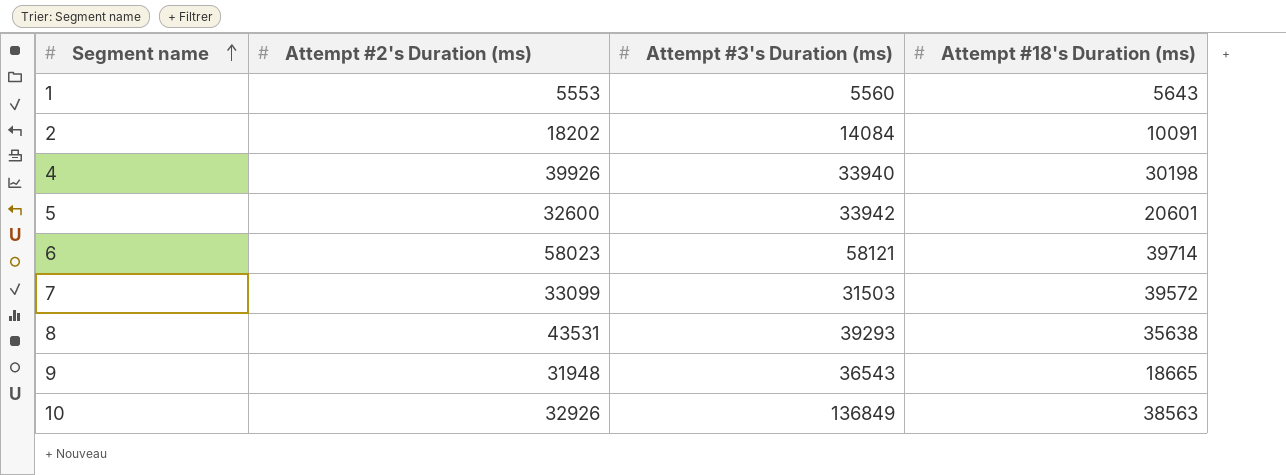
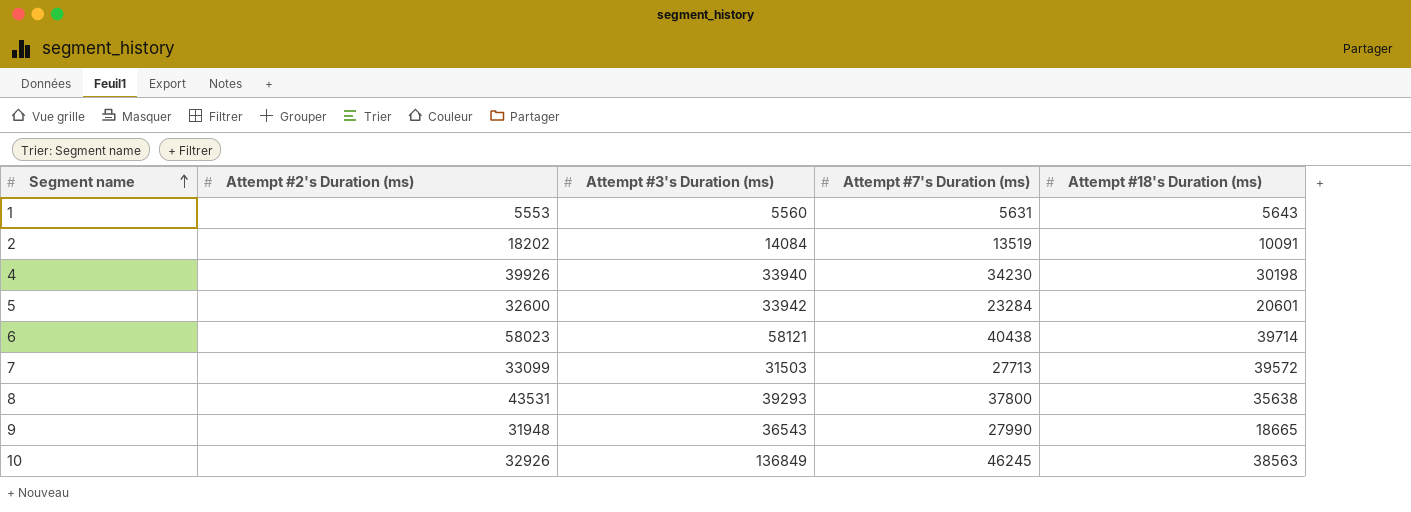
column Attempt #7's Duration (ms) | position: none -> 4

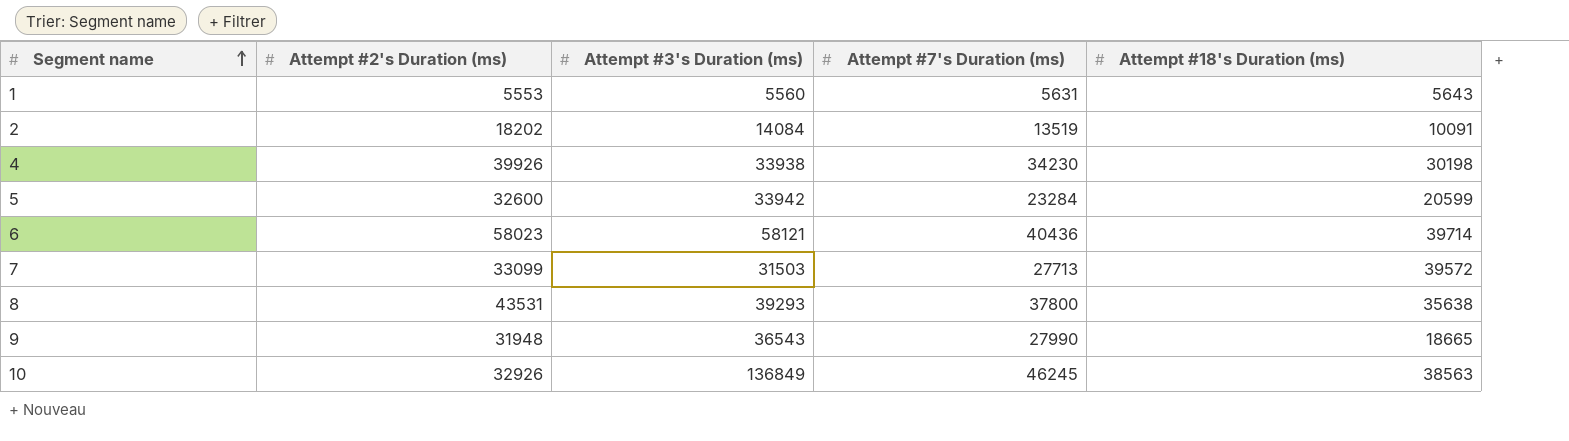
4 | Attempt #3's Duration (ms): 33940 -> 33938
5 | Attempt #18's Duration (ms): 20601 -> 20599
6 | Attempt #7's Duration (ms): 40438 -> 40436

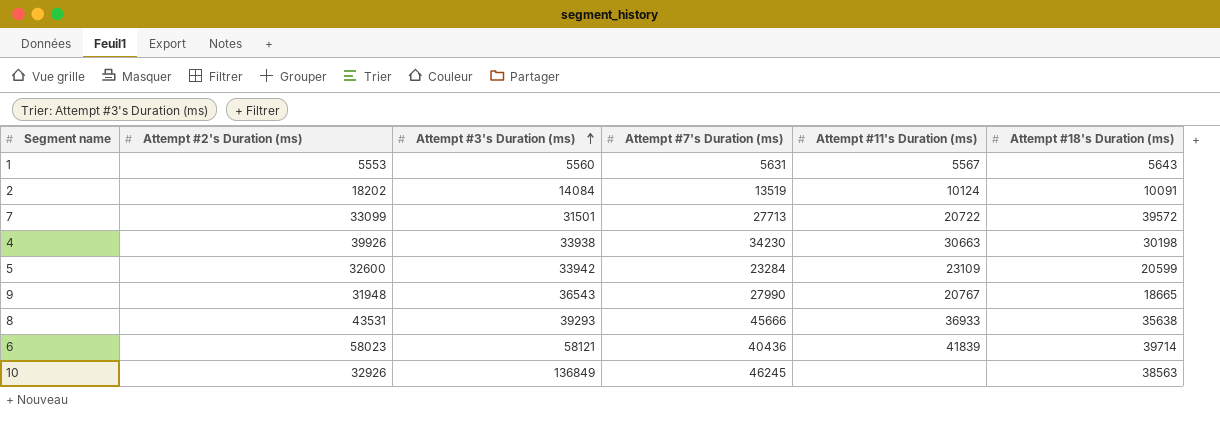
row order: Segment name ascending -> Attempt #3's Duration (ms) ascending
column Attempt #11's Duration (ms) | position: none -> 5
7 | Attempt #3's Duration (ms): 31503 -> 31501
8 | Attempt #7's Duration (ms): 37800 -> 45666

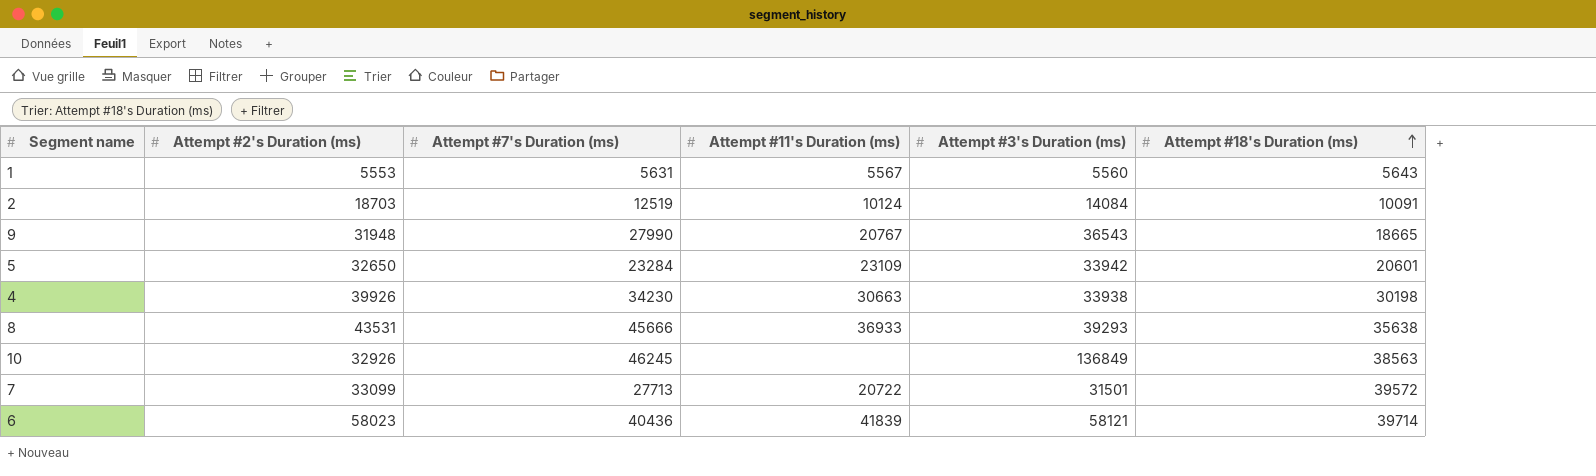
row order: Attempt #3's Duration (ms) ascending -> Attempt #18's Duration (ms) ascending
column Attempt #3's Duration (ms) | position: 3 -> 5
2 | Attempt #2's Duration (ms): 18202 -> 18703
2 | Attempt #7's Duration (ms): 13519 -> 12519
5 | Attempt #2's Duration (ms): 32600 -> 32650
5 | Attempt #18's Duration (ms): 20599 -> 20601

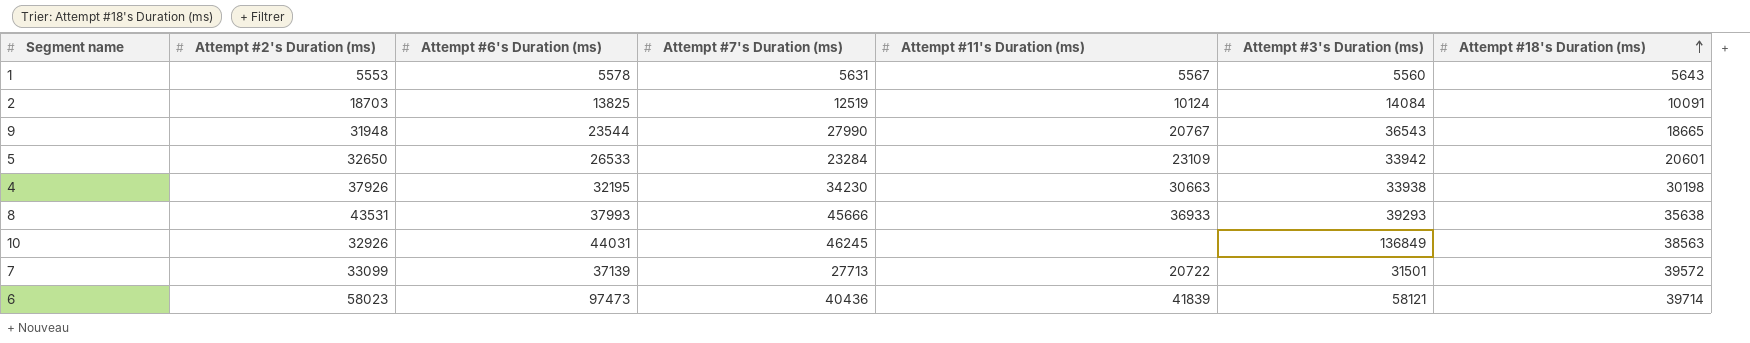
column Attempt #6's Duration (ms) | position: none -> 3
4 | Attempt #2's Duration (ms): 39926 -> 37926

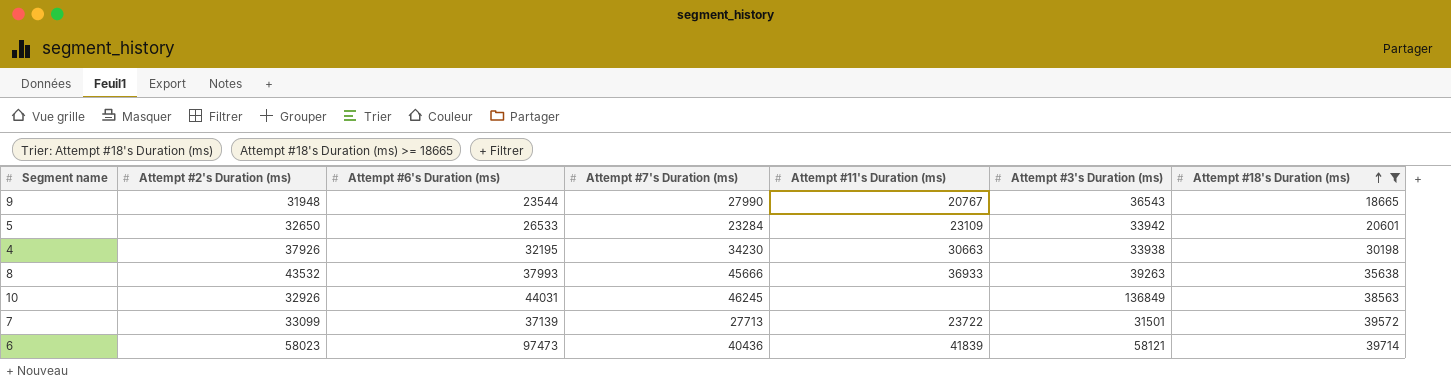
filter: none -> Attempt #18's Duration (ms) >= 18665
8 | Attempt #2's Duration (ms): 43531 -> 43532
8 | Attempt #3's Duration (ms): 39293 -> 39263
7 | Attempt #11's Duration (ms): 20722 -> 23722

